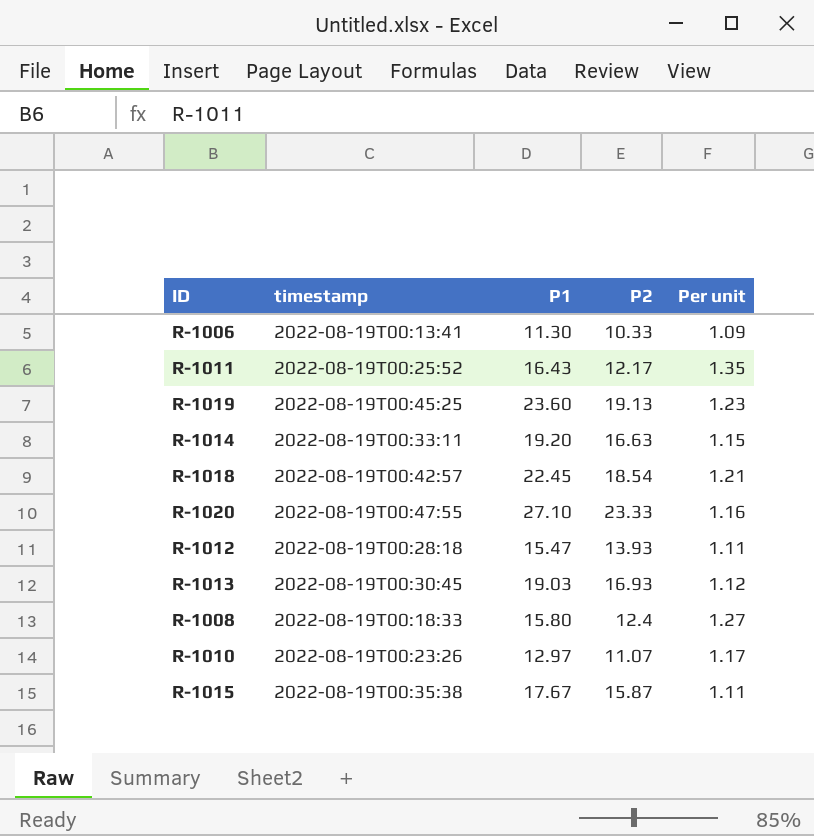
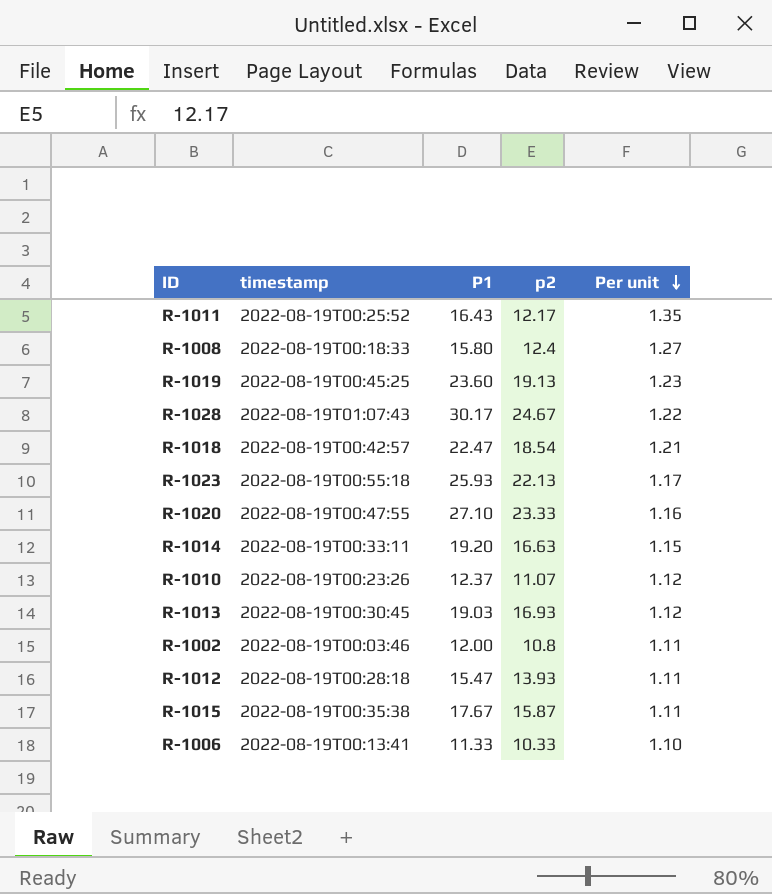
row order: none -> Per unit descending
column name: P2 -> p2
row R-1028: none -> 2022-08-19T01:07:43 | 30.17 | 24.67 | 1.22
R-1018 | P1: 22.45 -> 22.47
row R-1023: none -> 2022-08-19T00:55:18 | 25.93 | 22.13 | 1.17
R-1010 | P1: 12.97 -> 12.37
R-1010 | Per unit: 1.17 -> 1.12
row R-1002: none -> 2022-08-19T00:03:46 | 12.00 | 10.8 | 1.11
R-1006 | P1: 11.30 -> 11.33
R-1006 | Per unit: 1.09 -> 1.10

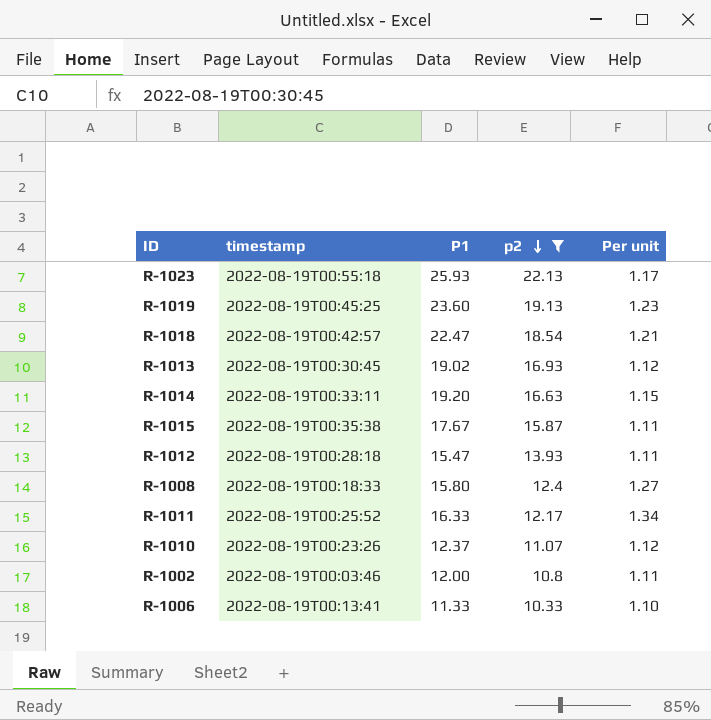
filter: none -> p2 <= 22.13
row order: Per unit descending -> p2 descending
R-1013 | P1: 19.03 -> 19.02
R-1011 | P1: 16.43 -> 16.33
R-1011 | Per unit: 1.35 -> 1.34

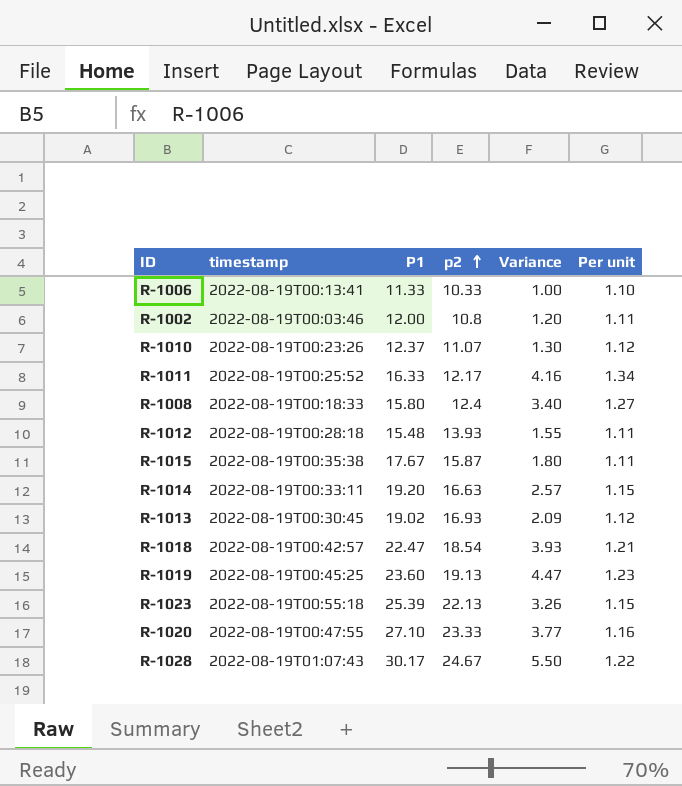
filter: p2 <= 22.13 -> none
row order: p2 descending -> p2 ascending
column Variance | formula: none -> [P1] - [p2]
R-1012 | P1: 15.47 -> 15.48
R-1023 | P1: 25.93 -> 25.39
R-1023 | Per unit: 1.17 -> 1.15

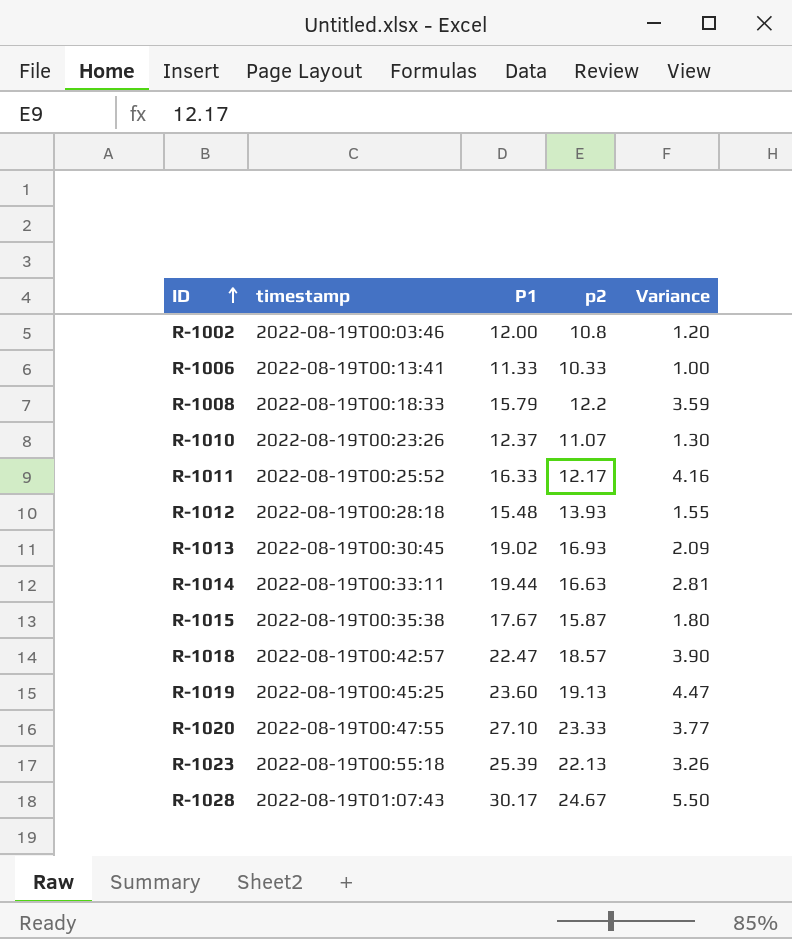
row order: p2 ascending -> ID ascending
column Per unit | formula: [P1] / [p2] -> none
R-1008 | P1: 15.80 -> 15.79
R-1008 | p2: 12.4 -> 12.2
R-1008 | Variance: 3.40 -> 3.59
R-1014 | P1: 19.20 -> 19.44
R-1014 | Variance: 2.57 -> 2.81
R-1018 | p2: 18.54 -> 18.57
R-1018 | Variance: 3.93 -> 3.90

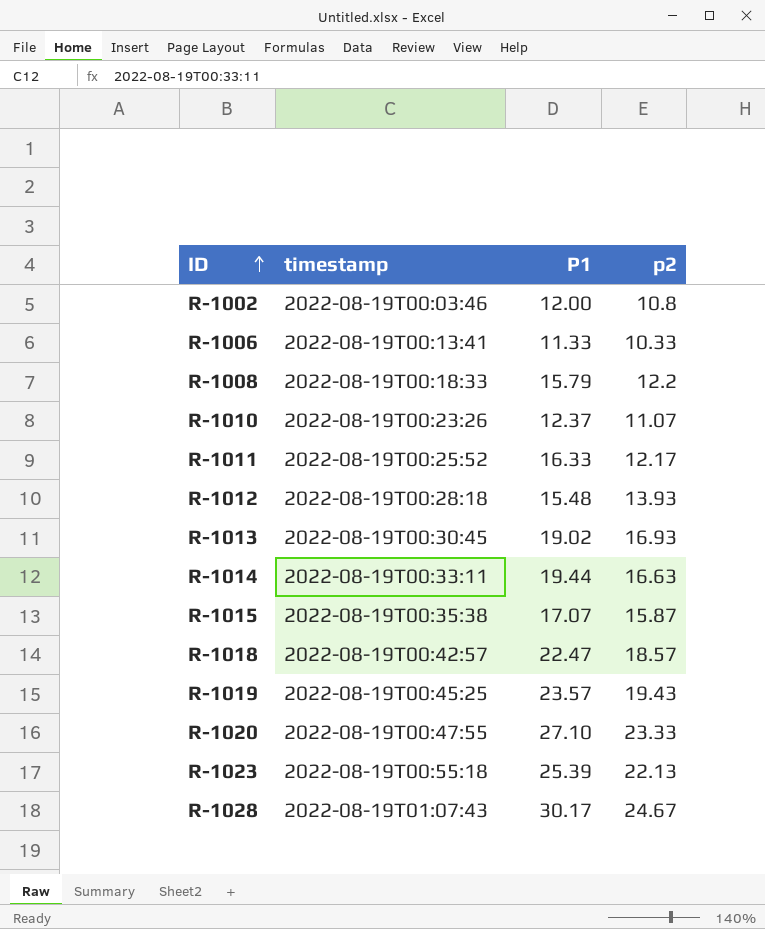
column Variance | formula: [P1] - [p2] -> none
R-1015 | P1: 17.67 -> 17.07
R-1019 | P1: 23.60 -> 23.57
R-1019 | p2: 19.13 -> 19.43

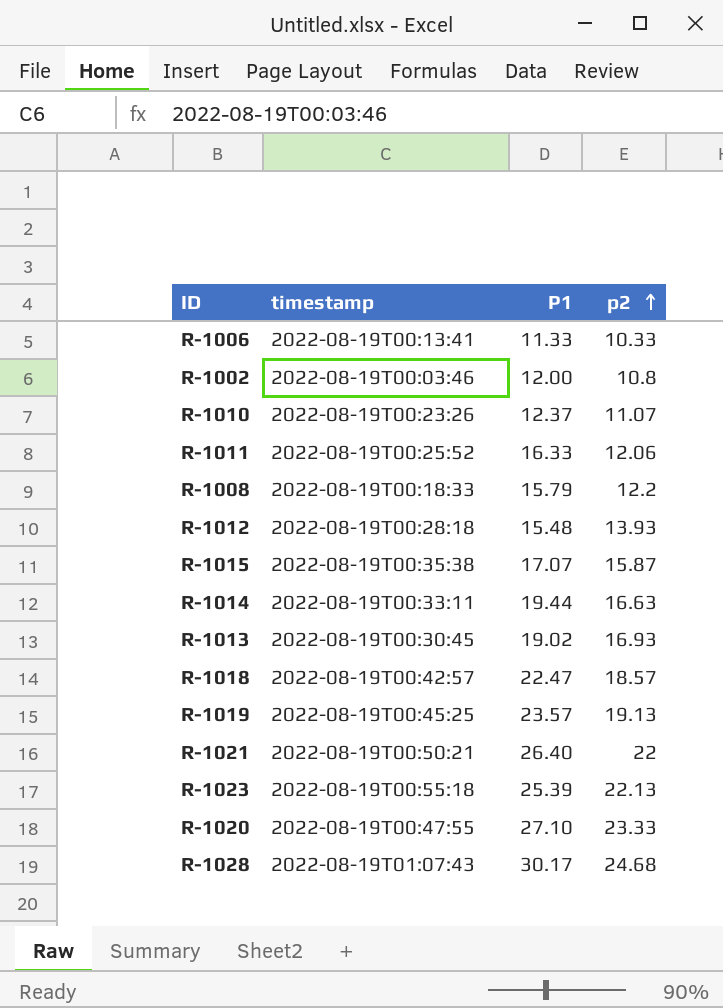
row order: ID ascending -> p2 ascending
R-1011 | p2: 12.17 -> 12.06
R-1019 | p2: 19.43 -> 19.13
row R-1021: none -> 2022-08-19T00:50:21 | 26.40 | 22
R-1028 | p2: 24.67 -> 24.68

